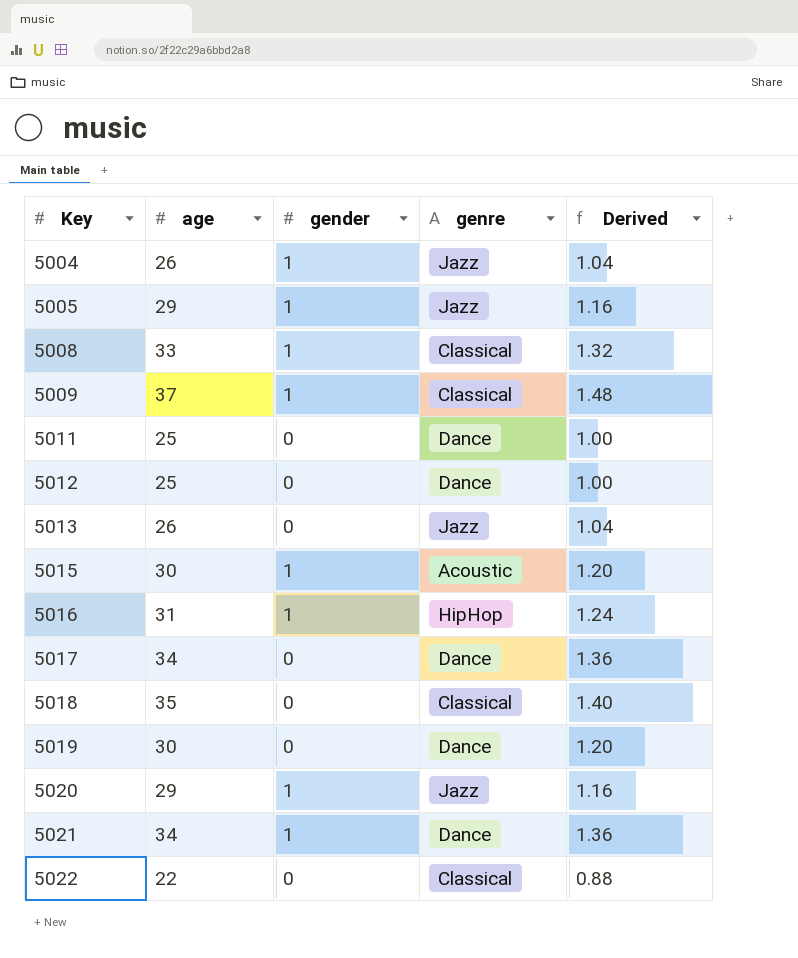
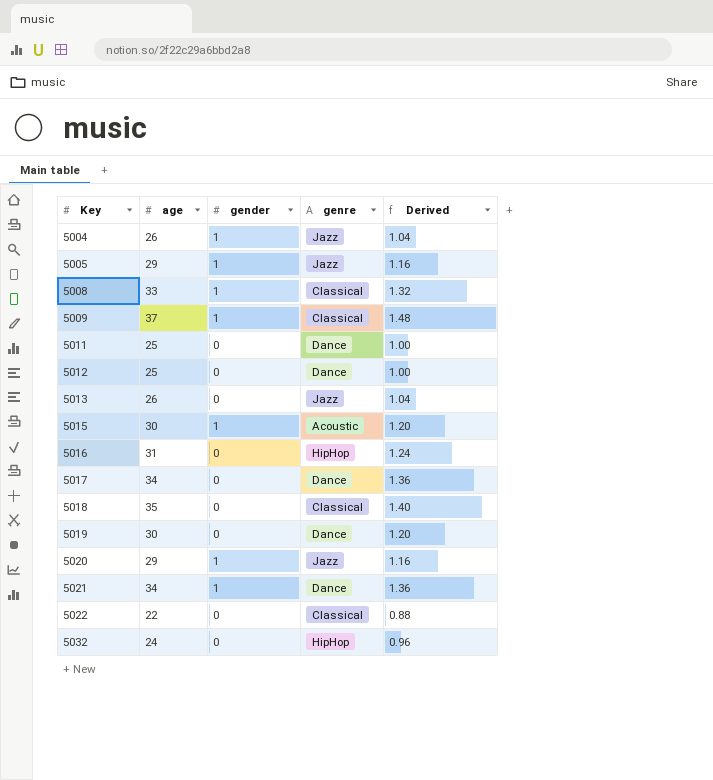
5016 | gender: 1 -> 0
row 5032: none -> 24 | 0 | HipHop | 0.96

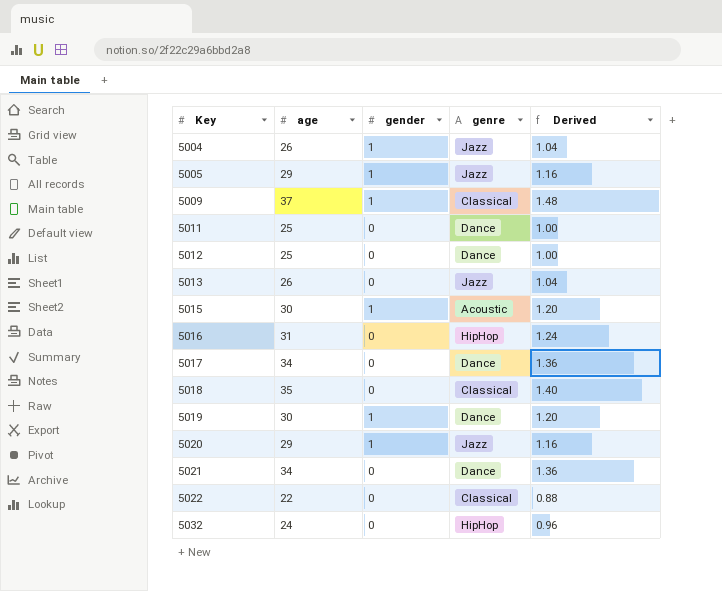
row 5008: 33 | 1 | Classical | 1.32 -> none
5019 | gender: 0 -> 1
5021 | gender: 1 -> 0

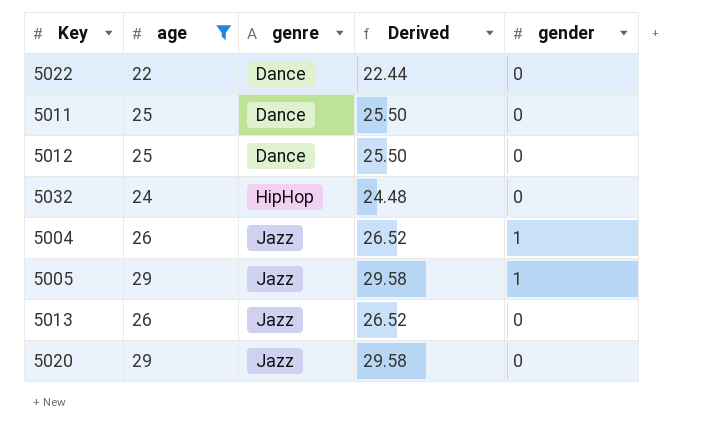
filter: none -> age <= 29
row order: Key ascending -> genre ascending
column Derived | formula: [age] * 0.04 -> [age] * 1.02
column gender | position: 3 -> 5
5022 | genre: Classical -> Dance
5020 | gender: 1 -> 0

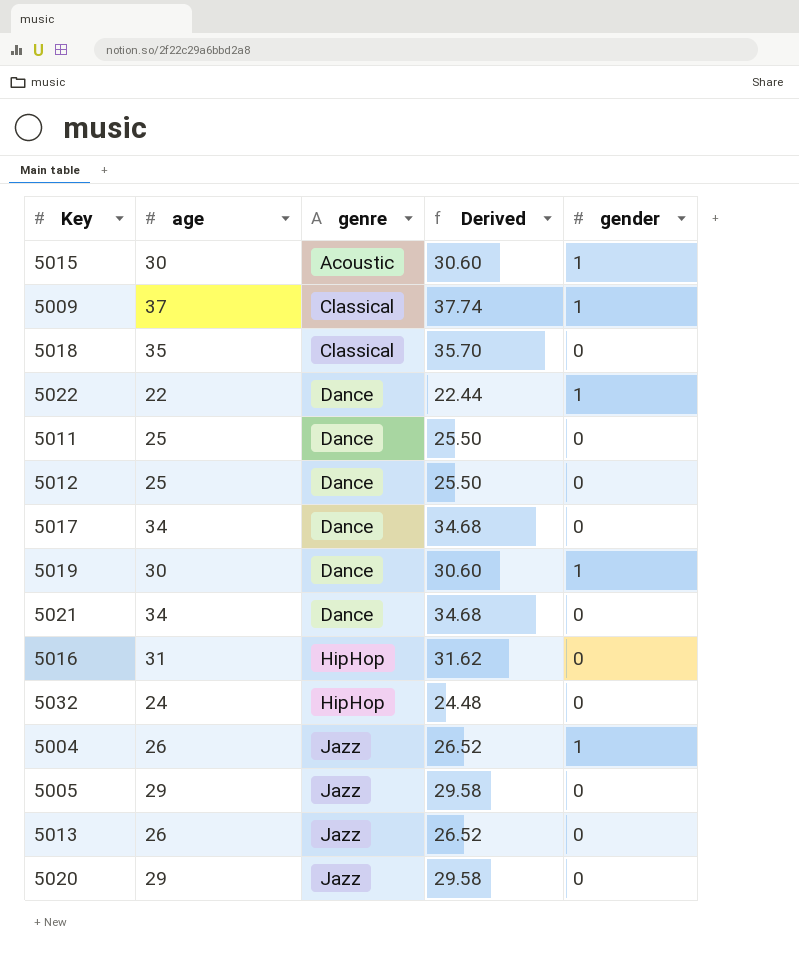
filter: age <= 29 -> none
5022 | gender: 0 -> 1
5005 | gender: 1 -> 0

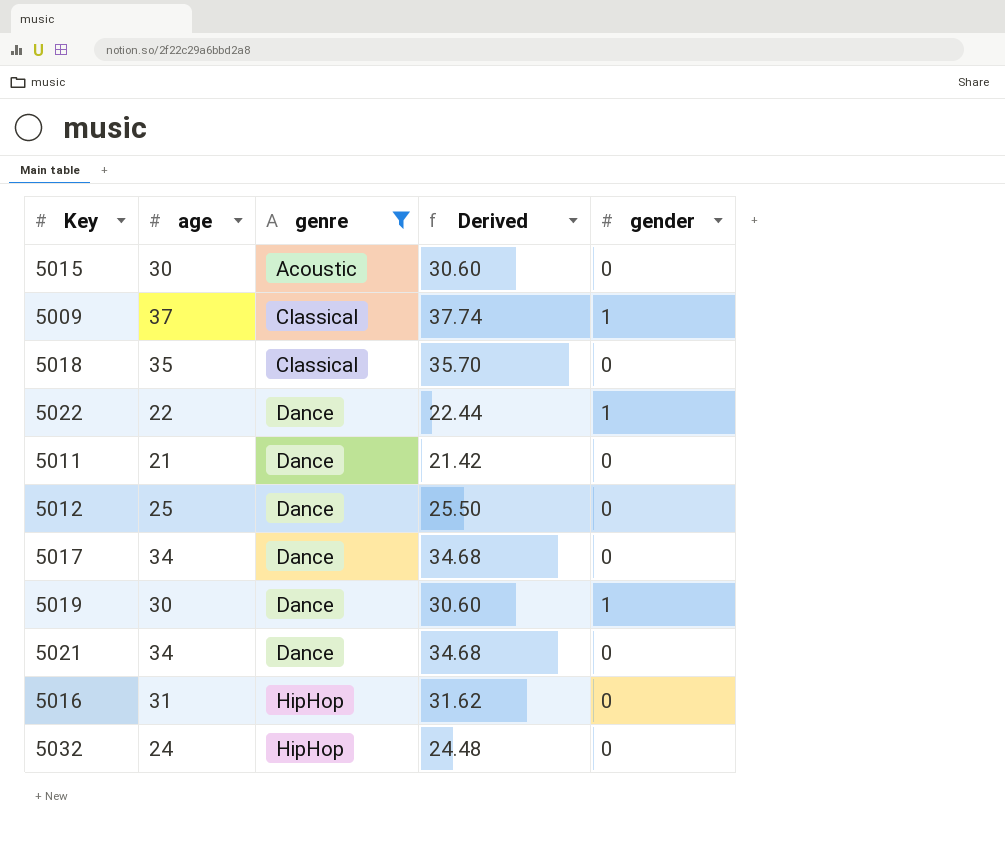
filter: none -> genre != Jazz
5015 | gender: 1 -> 0
5011 | age: 25 -> 21
5011 | Derived: 25.50 -> 21.42

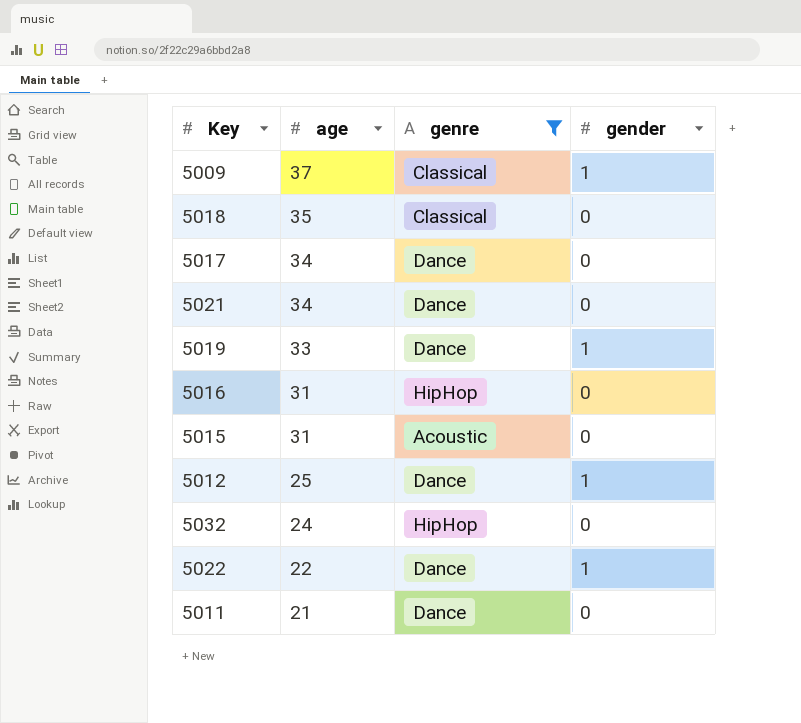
row order: genre ascending -> age descending
column Derived | formula: [age] * 1.02 -> none
5019 | age: 30 -> 33
5015 | age: 30 -> 31
5012 | gender: 0 -> 1

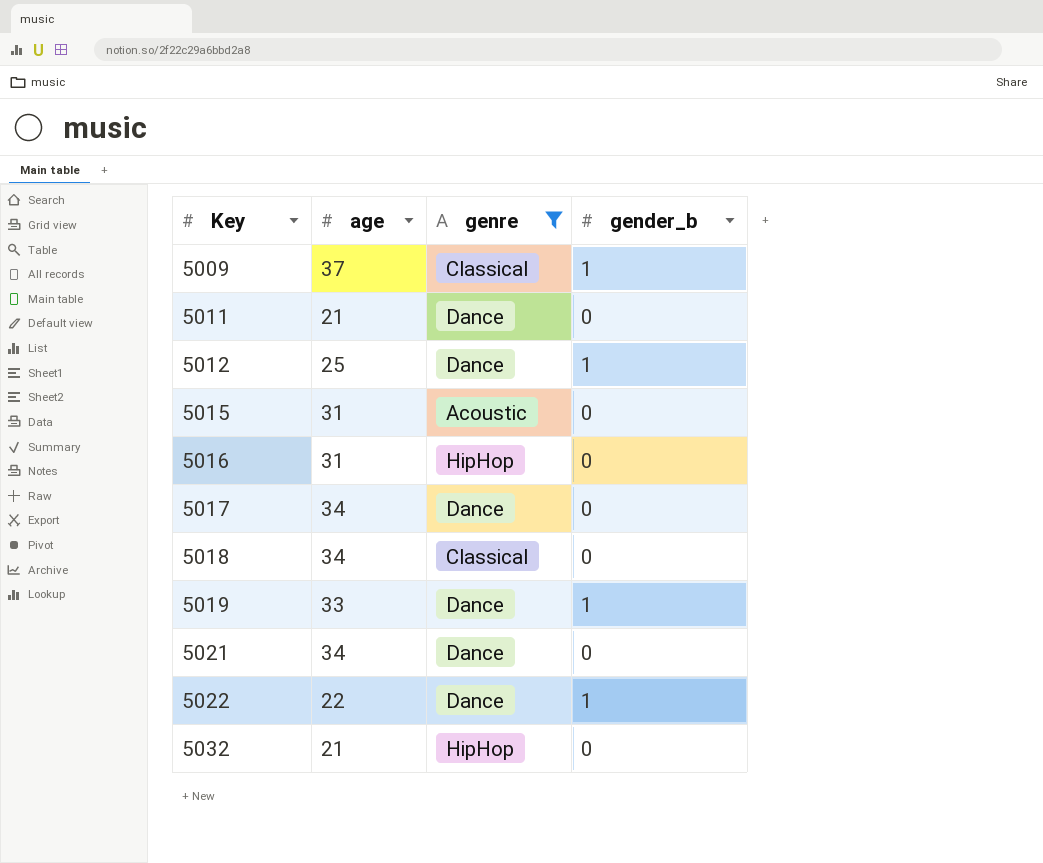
row order: age descending -> Key ascending
column name: gender -> gender_b
5018 | age: 35 -> 34
5032 | age: 24 -> 21

